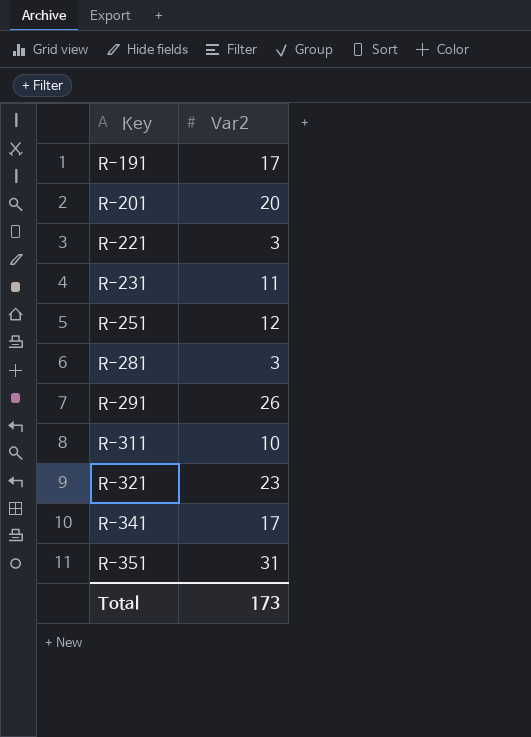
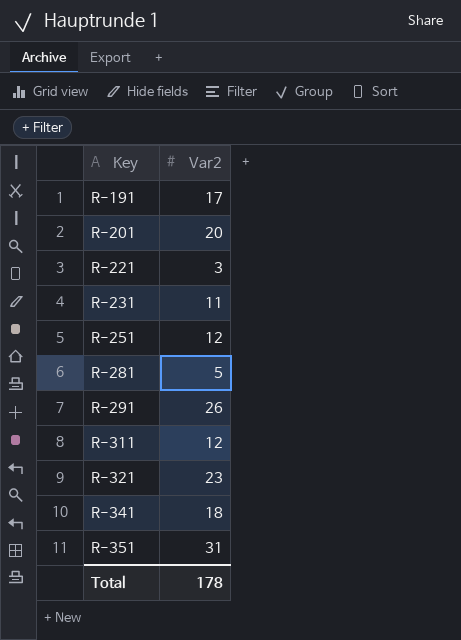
R-281 | Var2: 3 -> 5
R-311 | Var2: 10 -> 12
R-341 | Var2: 17 -> 18
Total | Var2: 173 -> 178

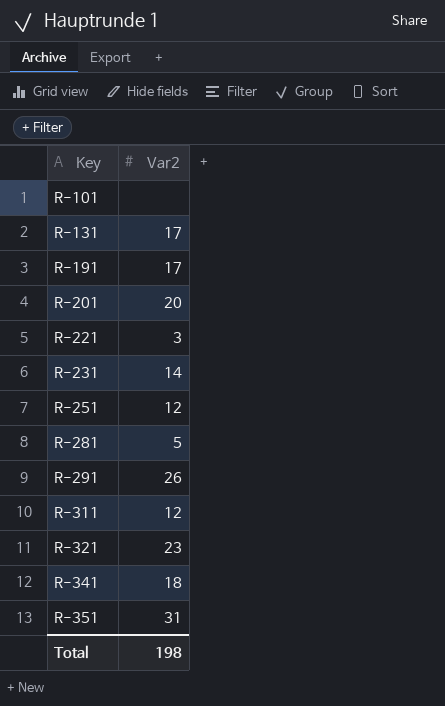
row R-101: none -> none
row R-131: none -> 17
R-231 | Var2: 11 -> 14
Total | Var2: 178 -> 198

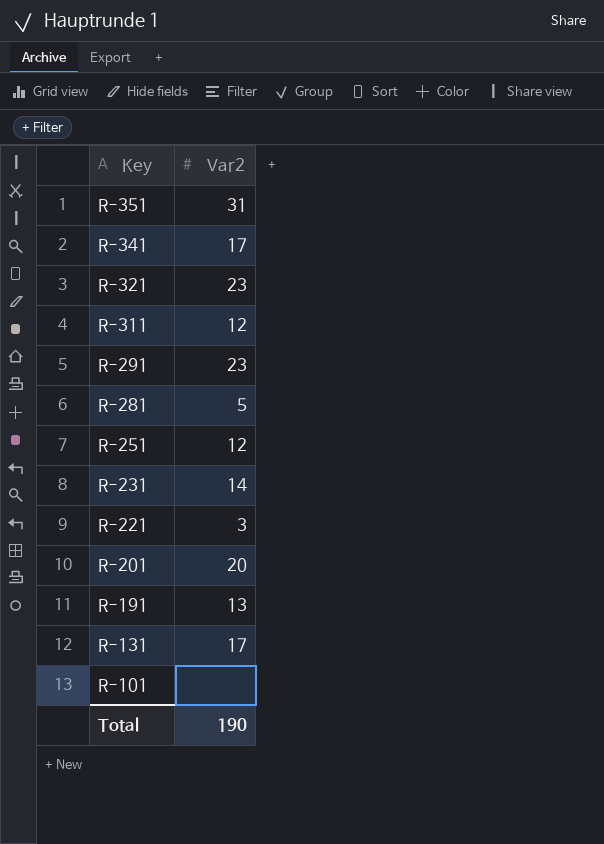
row order: Key ascending -> Key descending
R-341 | Var2: 18 -> 17
R-291 | Var2: 26 -> 23
R-191 | Var2: 17 -> 13
Total | Var2: 198 -> 190

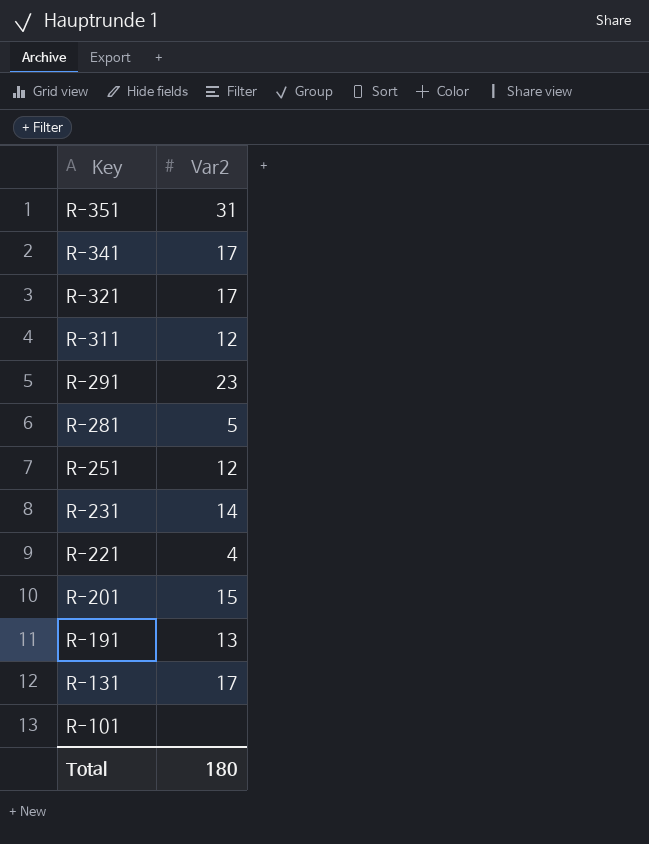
R-321 | Var2: 23 -> 17
R-221 | Var2: 3 -> 4
R-201 | Var2: 20 -> 15
Total | Var2: 190 -> 180

